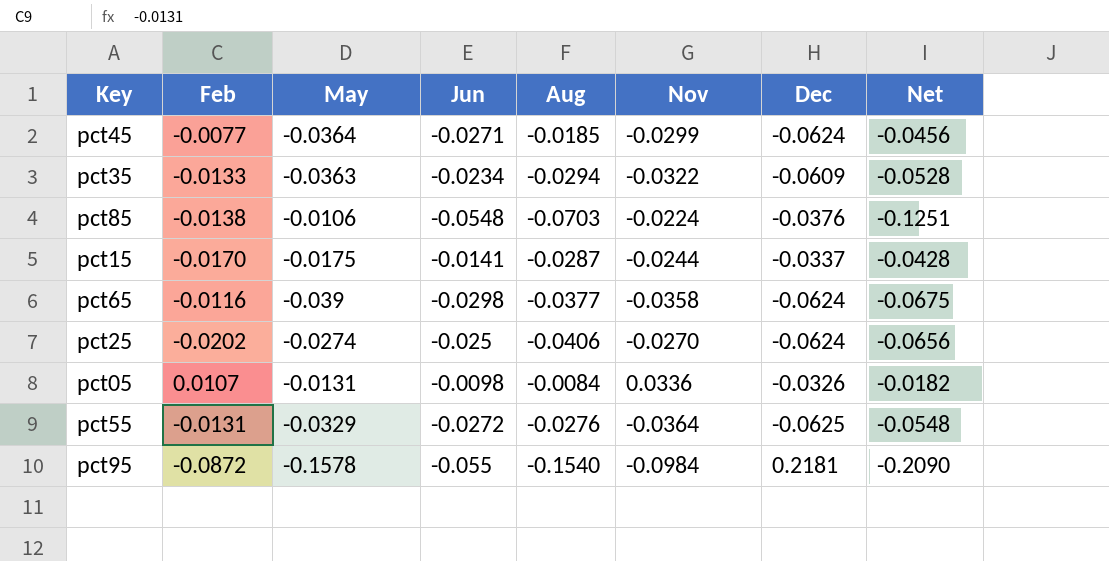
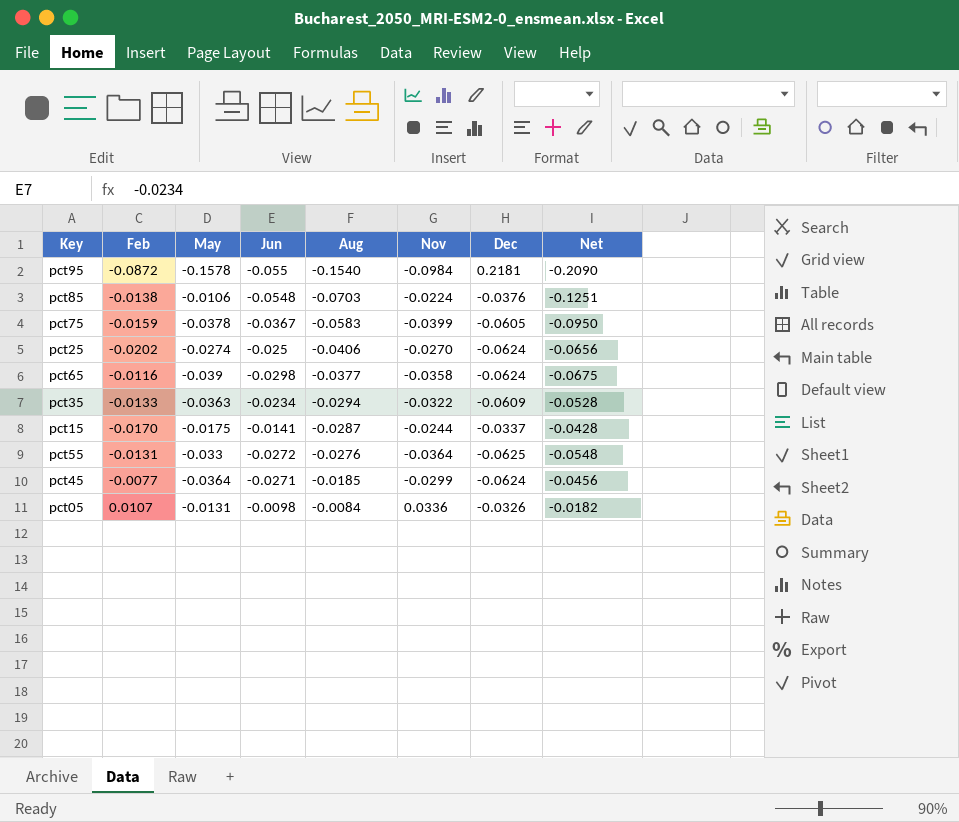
row order: none -> Aug ascending
row pct75: none -> -0.0159 | -0.0378 | -0.0367 | -0.0583 | -0.0399 | -0.0605 | -0.0950
pct55 | May: -0.0329 -> -0.033

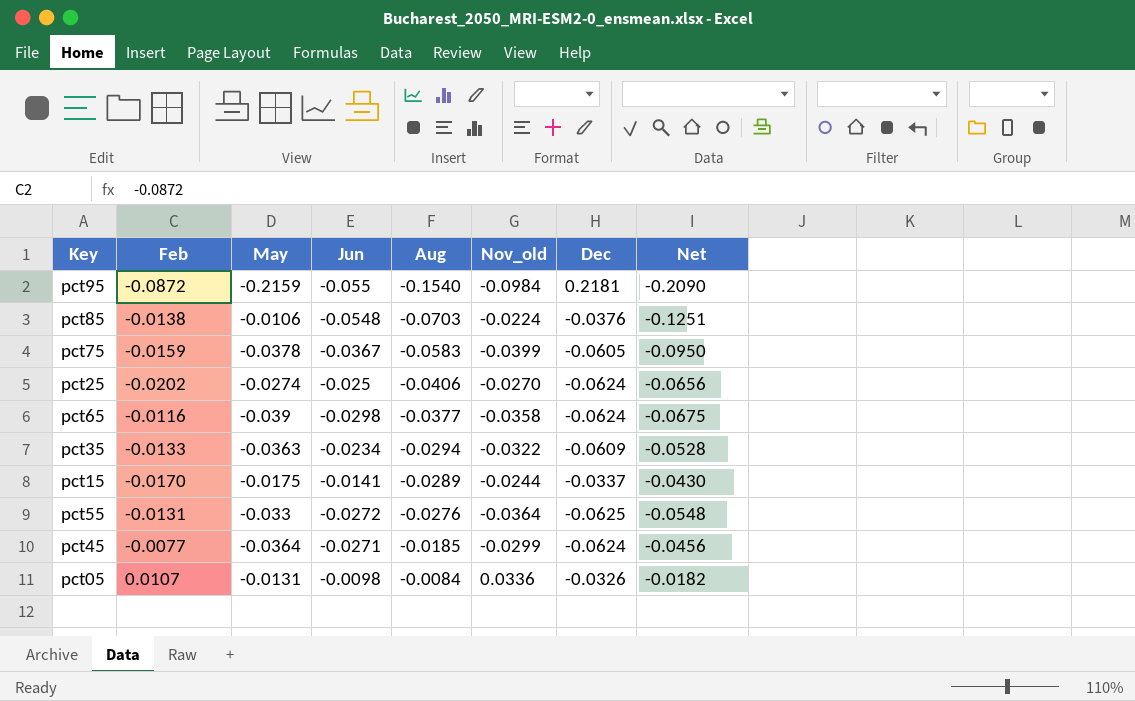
column name: Nov -> Nov_old
pct95 | May: -0.1578 -> -0.2159
pct15 | Aug: -0.0287 -> -0.0289
pct15 | Net: -0.0428 -> -0.0430

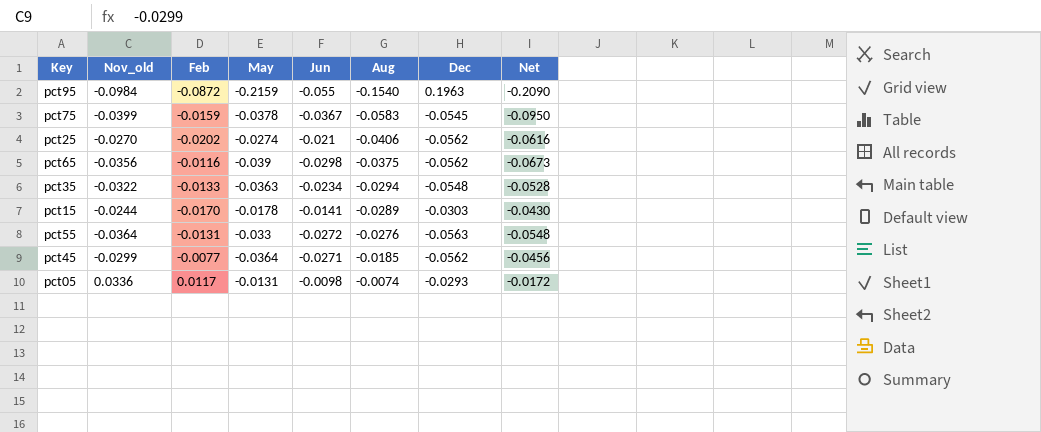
column Nov_old | position: 6 -> 2
row pct85: -0.0138 | -0.0106 | -0.0548 | -0.0703 | -0.0224 | -0.0376 | -0.1251 -> none
pct95 | Dec: 0.2181 -> 0.1963
pct75 | Dec: -0.0605 -> -0.0545
pct25 | Jun: -0.025 -> -0.021
pct25 | Dec: -0.0624 -> -0.0562
pct25 | Net: -0.0656 -> -0.0616
pct65 | Nov_old: -0.0358 -> -0.0356
pct65 | Aug: -0.0377 -> -0.0375
pct65 | Dec: -0.0624 -> -0.0562
pct65 | Net: -0.0675 -> -0.0673
pct35 | Dec: -0.0609 -> -0.0548
pct15 | May: -0.0175 -> -0.0178
pct15 | Dec: -0.0337 -> -0.0303
pct55 | Dec: -0.0625 -> -0.0563
pct45 | Dec: -0.0624 -> -0.0562
pct05 | Feb: 0.0107 -> 0.0117
pct05 | Aug: -0.0084 -> -0.0074
pct05 | Dec: -0.0326 -> -0.0293
pct05 | Net: -0.0182 -> -0.0172

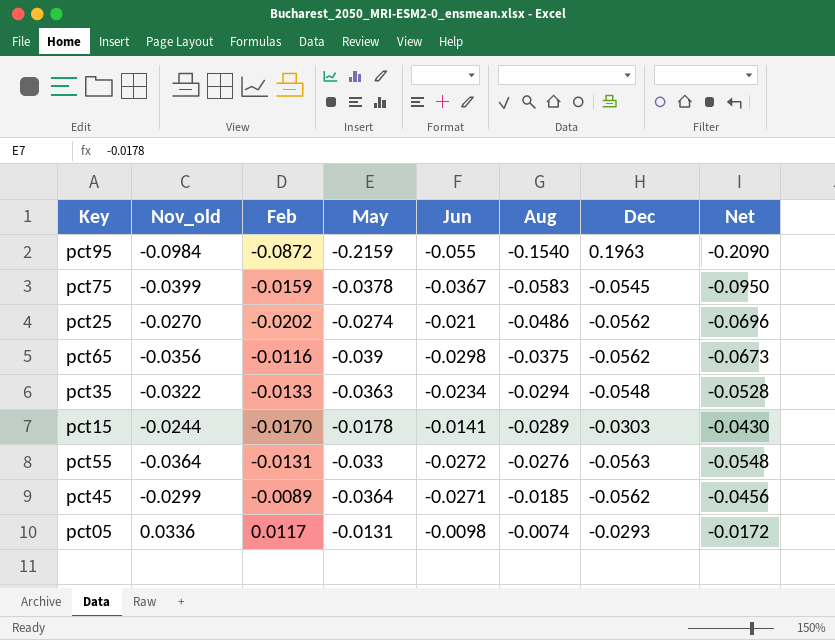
pct25 | Aug: -0.0406 -> -0.0486
pct25 | Net: -0.0616 -> -0.0696
pct45 | Feb: -0.0077 -> -0.0089

